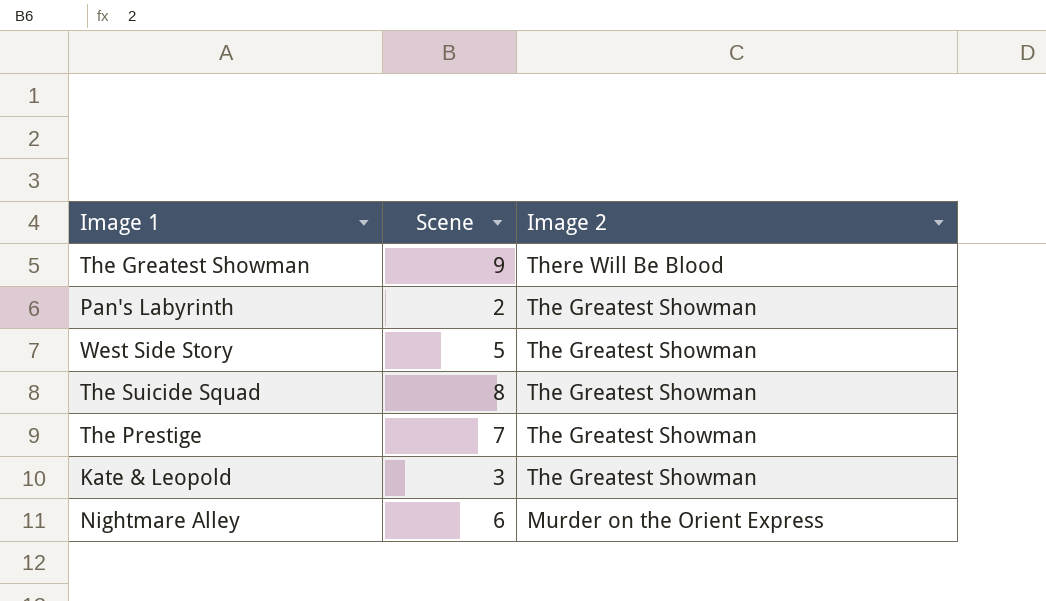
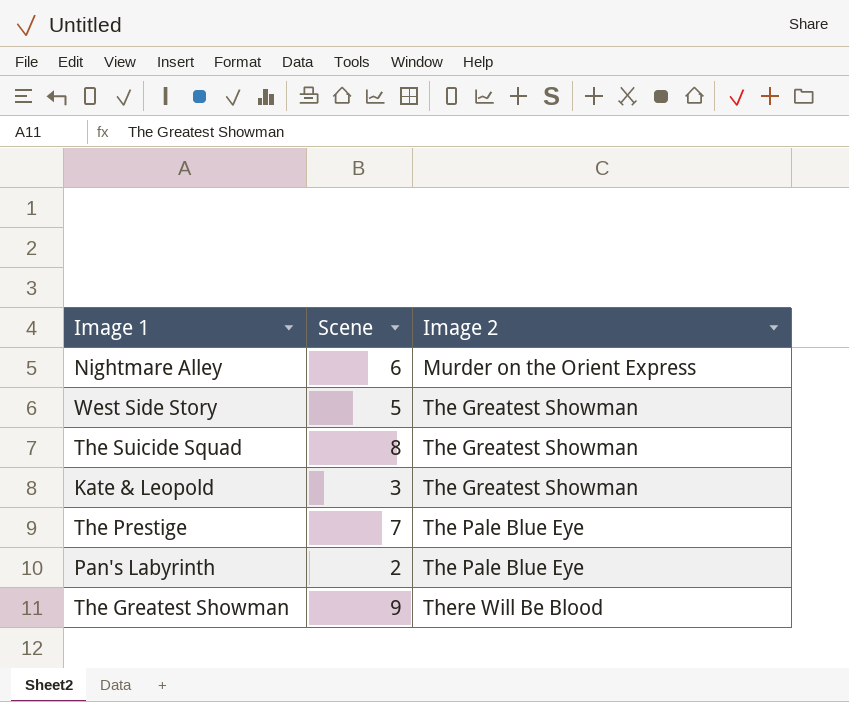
row order: Image 2 descending -> Image 2 ascending
The Prestige | Image 2: The Greatest Showman -> The Pale Blue Eye
Pan's Labyrinth | Image 2: The Greatest Showman -> The Pale Blue Eye

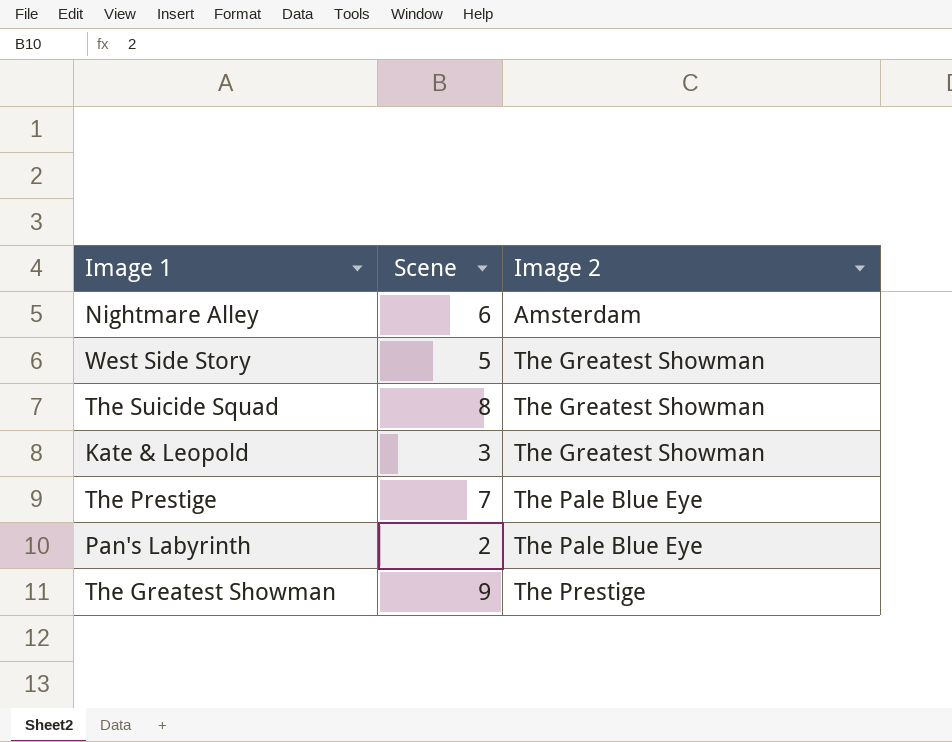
Nightmare Alley | Image 2: Murder on the Orient Express -> Amsterdam
The Greatest Showman | Image 2: There Will Be Blood -> The Prestige

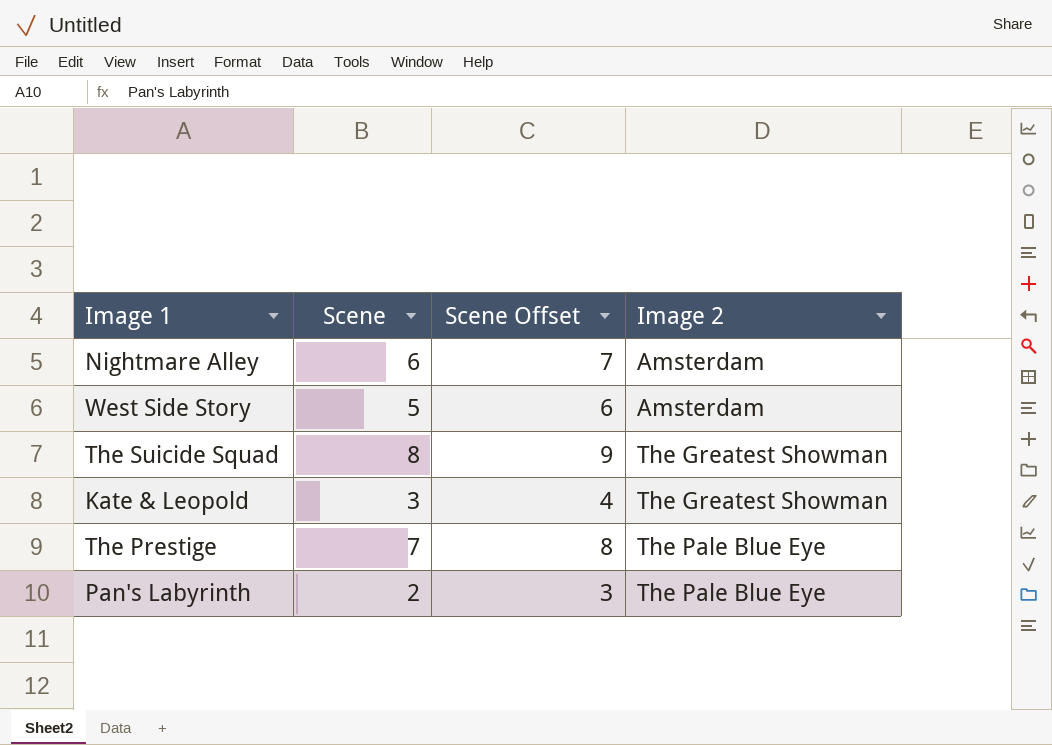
column Scene Offset | formula: none -> [Scene] + 1
row The Greatest Showman: 9 | The Prestige -> none
West Side Story | Image 2: The Greatest Showman -> Amsterdam

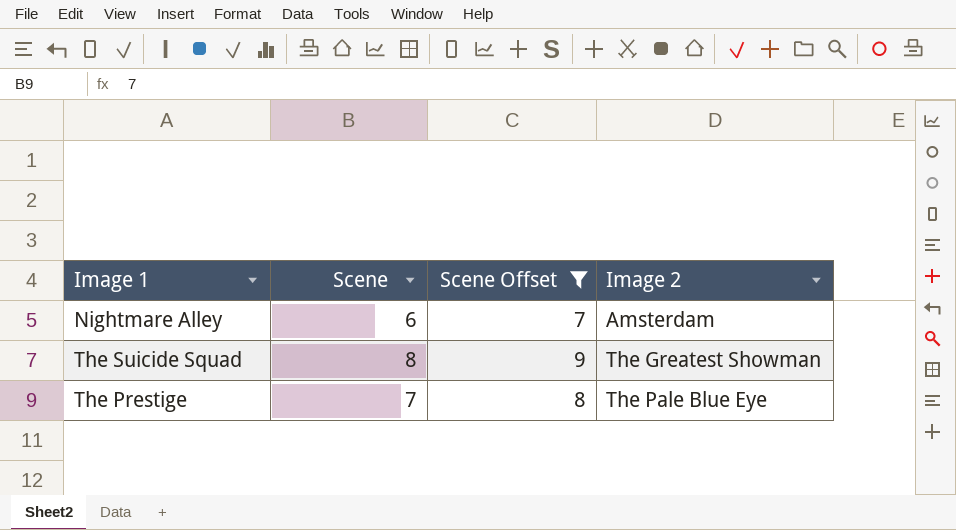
filter: none -> Scene Offset >= 7

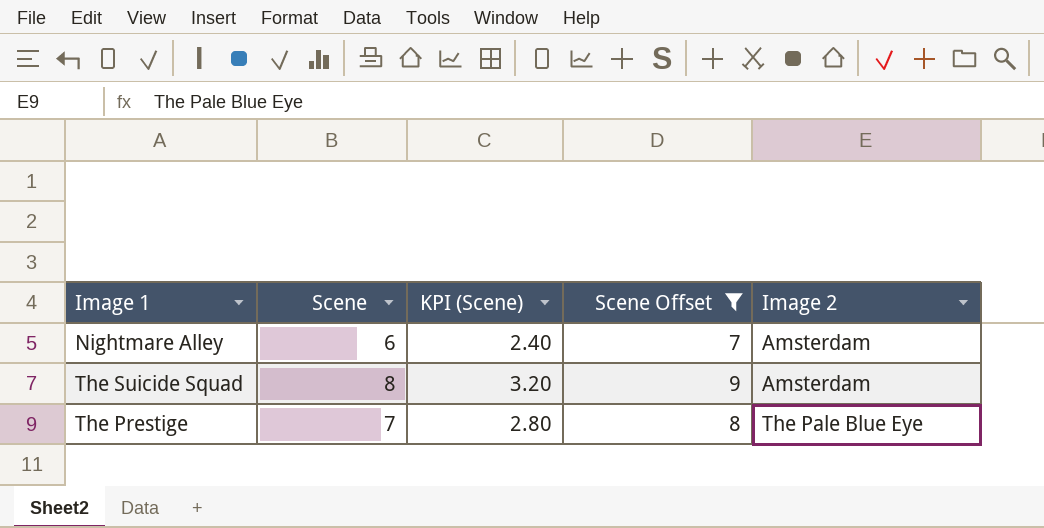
column KPI (Scene) | formula: none -> [Scene] * 0.4
The Suicide Squad | Image 2: The Greatest Showman -> Amsterdam

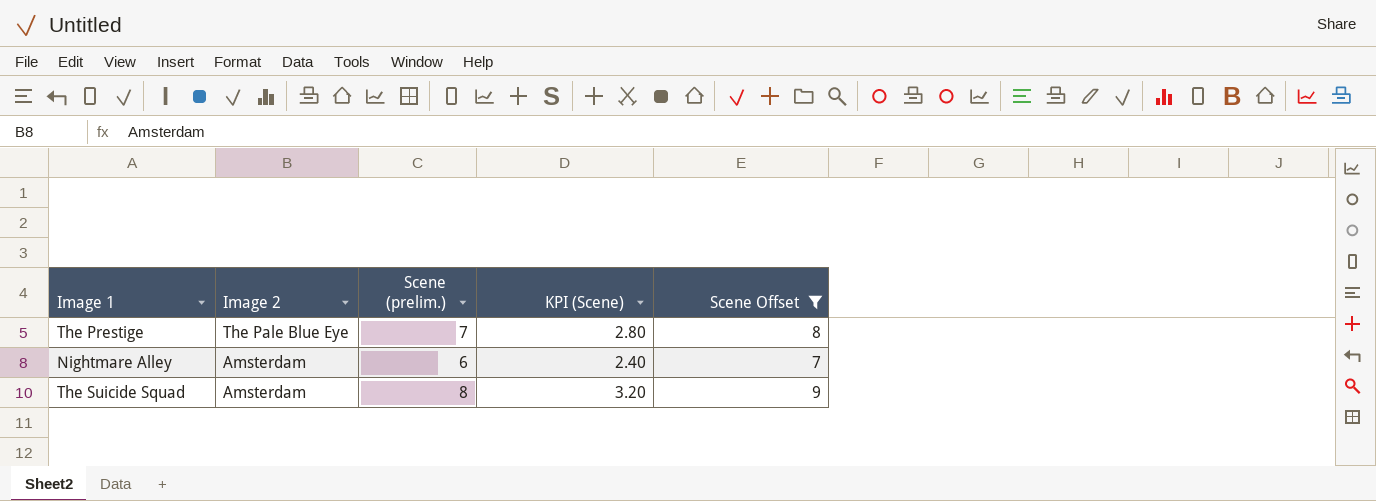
row order: Image 2 ascending -> Image 2 descending
column Image 2 | position: 5 -> 2
column name: Scene -> Scene (prelim.)

